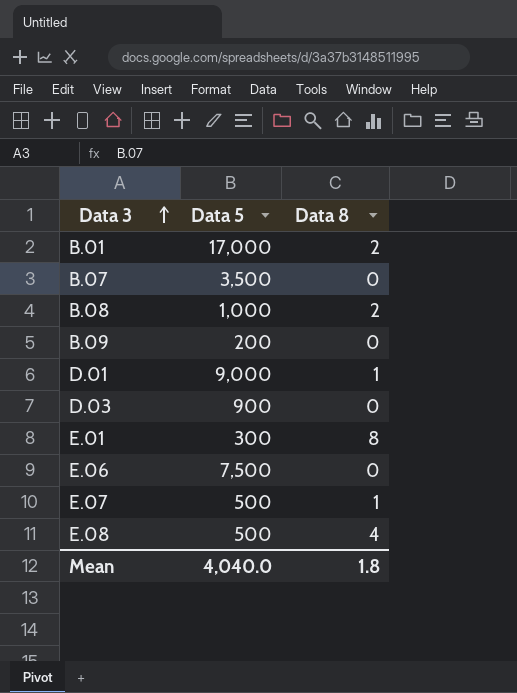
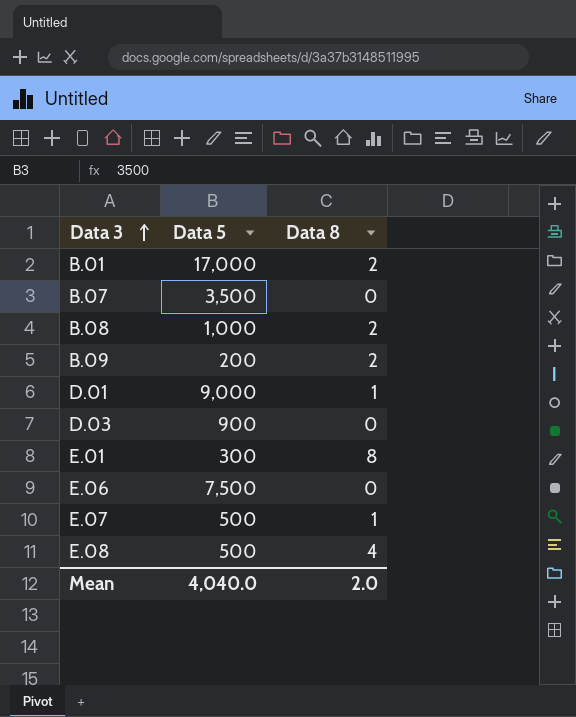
B.09 | Data 8: 0 -> 2
Mean | Data 8: 1.8 -> 2.0

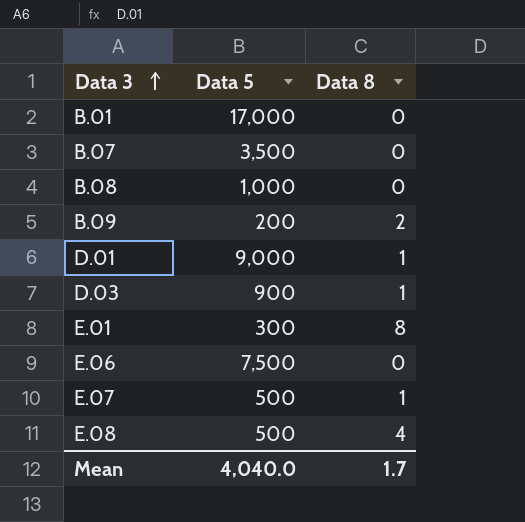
B.01 | Data 8: 2 -> 0
B.08 | Data 8: 2 -> 0
D.03 | Data 8: 0 -> 1
Mean | Data 8: 2.0 -> 1.7

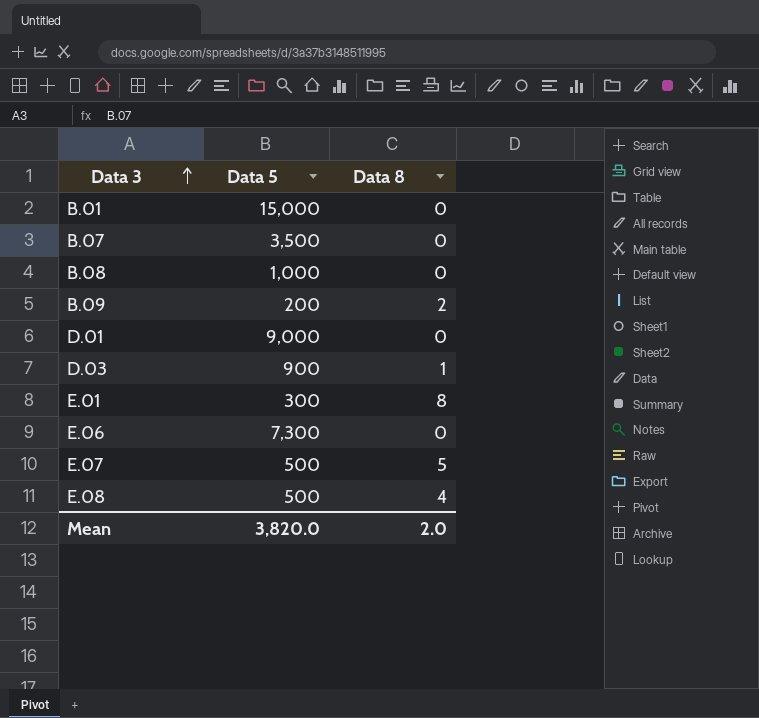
B.01 | Data 5: 17,000 -> 15,000
D.01 | Data 8: 1 -> 0
E.06 | Data 5: 7,500 -> 7,300
E.07 | Data 8: 1 -> 5
Mean | Data 5: 4,040.0 -> 3,820.0
Mean | Data 8: 1.7 -> 2.0

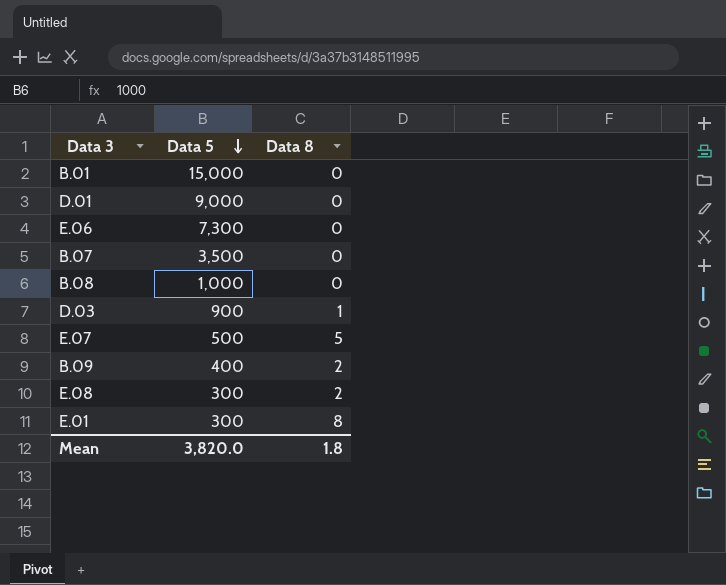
row order: Data 3 ascending -> Data 5 descending
B.09 | Data 5: 200 -> 400
E.08 | Data 5: 500 -> 300
E.08 | Data 8: 4 -> 2
Mean | Data 8: 2.0 -> 1.8

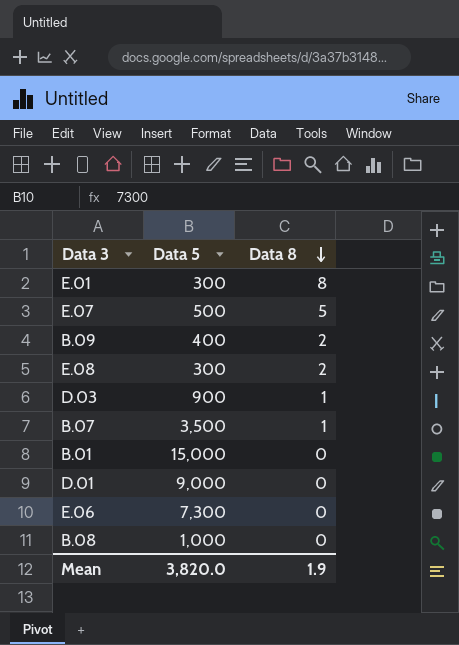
row order: Data 5 descending -> Data 8 descending
B.07 | Data 8: 0 -> 1
Mean | Data 8: 1.8 -> 1.9

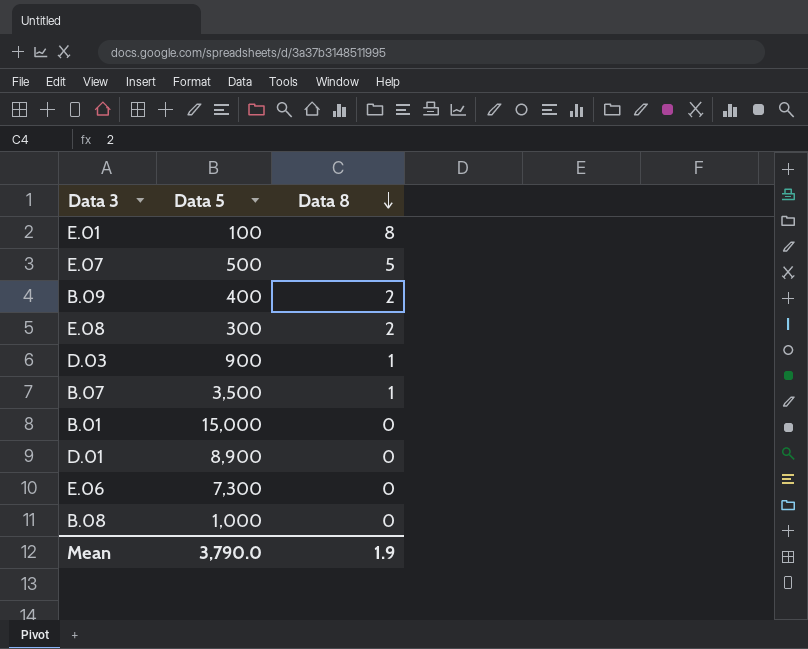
E.01 | Data 5: 300 -> 100
D.01 | Data 5: 9,000 -> 8,900
Mean | Data 5: 3,820.0 -> 3,790.0

